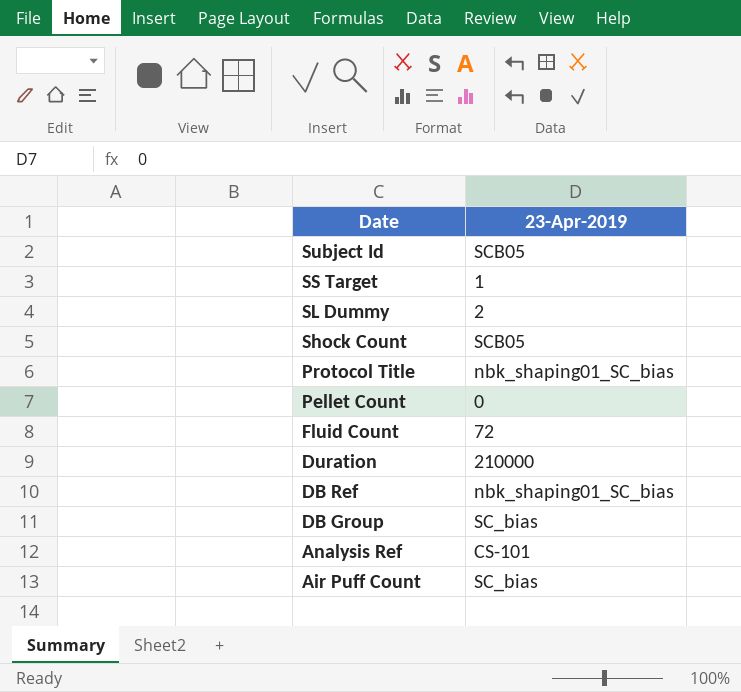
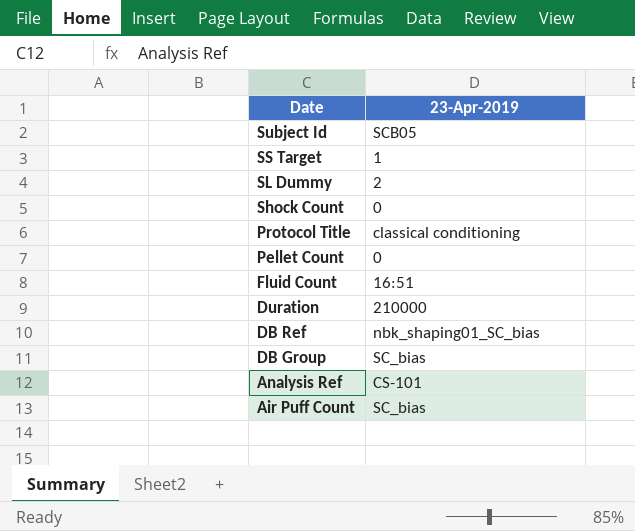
Shock Count | 23-Apr-2019: SCB05 -> 0
Protocol Title | 23-Apr-2019: nbk_shaping01_SC_bias -> classical conditioning
Fluid Count | 23-Apr-2019: 72 -> 16:51

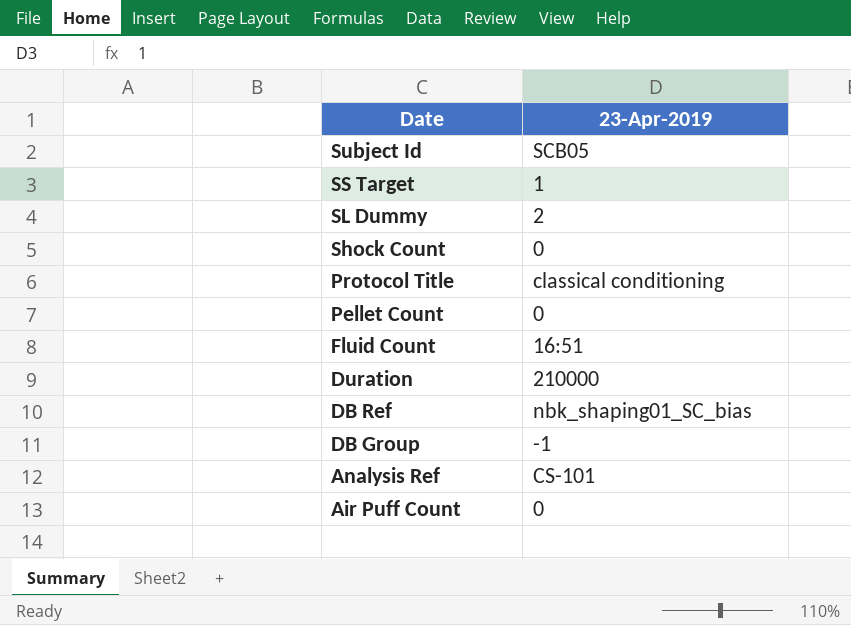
DB Group | 23-Apr-2019: SC_bias -> -1
Air Puff Count | 23-Apr-2019: SC_bias -> 0

